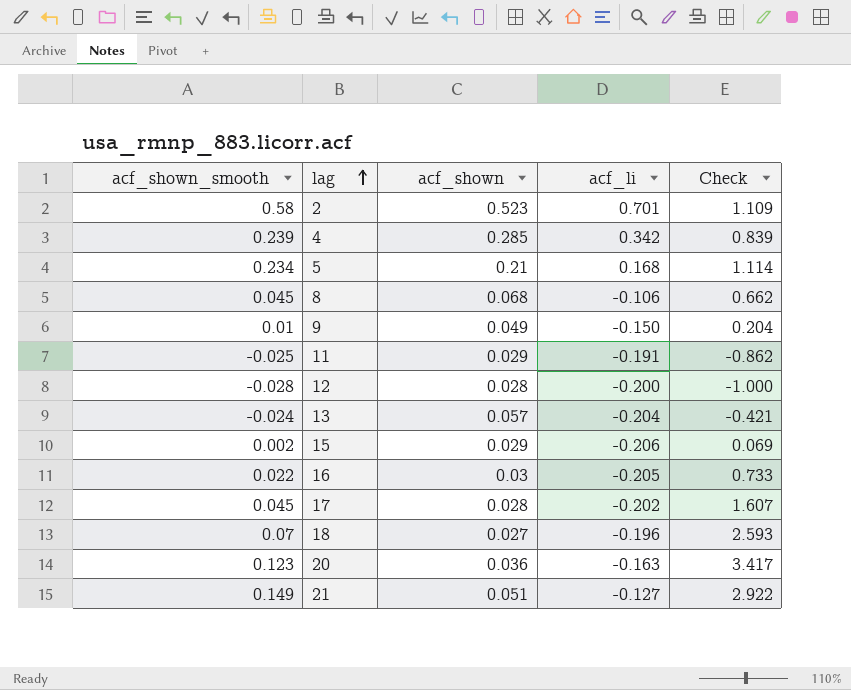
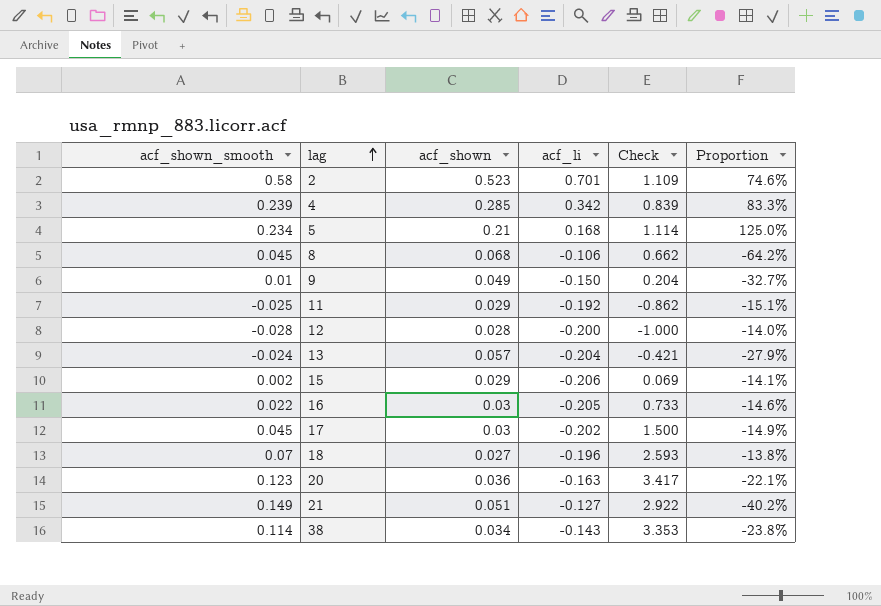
column Proportion | formula: none -> [acf_shown] / [acf_li]
11 | acf_li: -0.191 -> -0.192
17 | acf_shown: 0.028 -> 0.03
17 | Check: 1.607 -> 1.500
row 38: none -> 0.114 | 0.034 | -0.143 | 3.353 | -23.8%

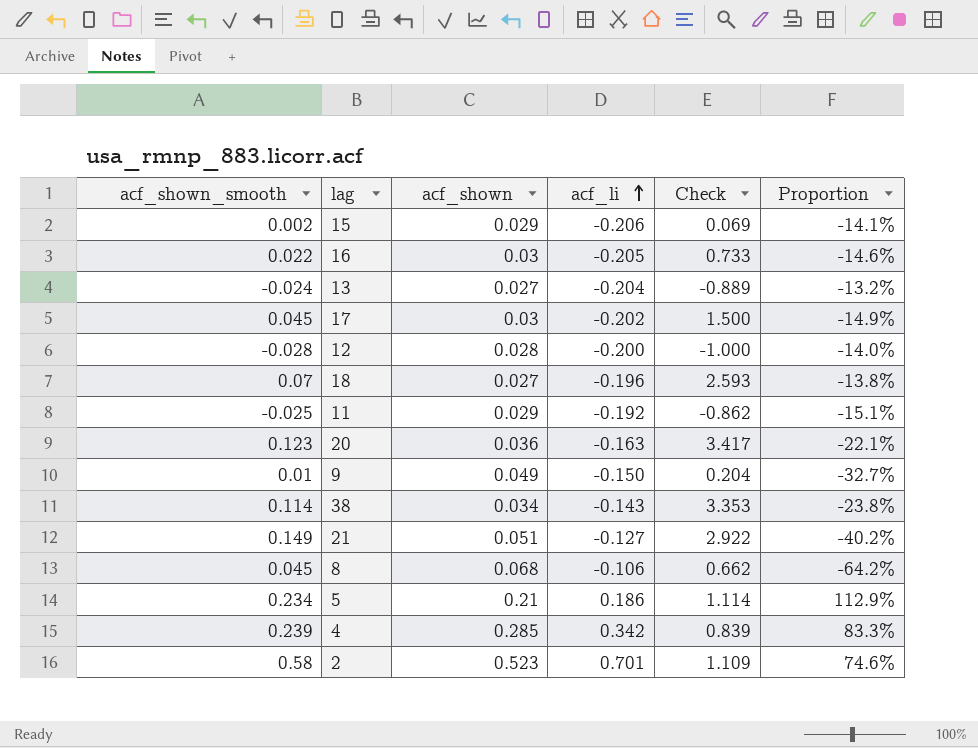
row order: lag ascending -> acf_li ascending
13 | acf_shown: 0.057 -> 0.027
13 | Check: -0.421 -> -0.889
13 | Proportion: -27.9% -> -13.2%
5 | acf_li: 0.168 -> 0.186
5 | Proportion: 125.0% -> 112.9%

